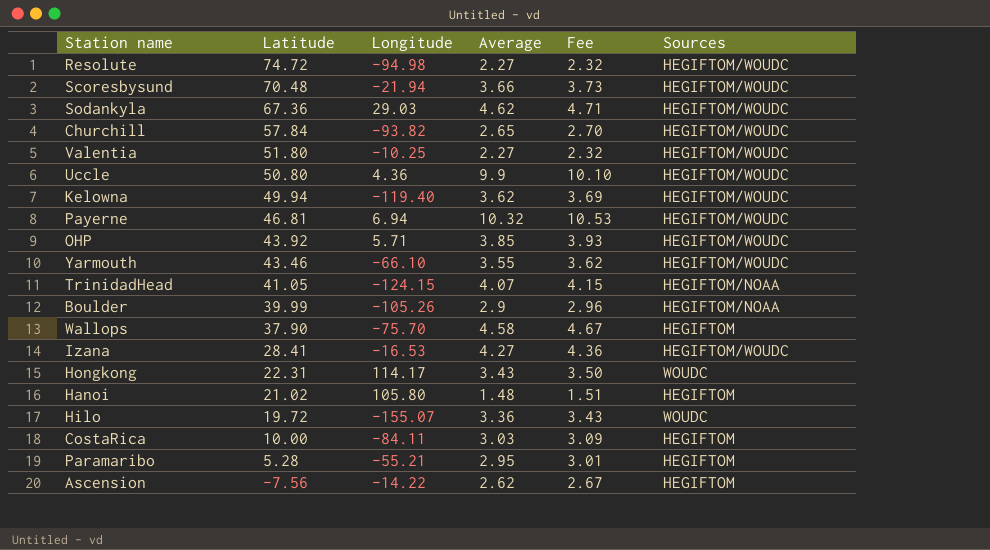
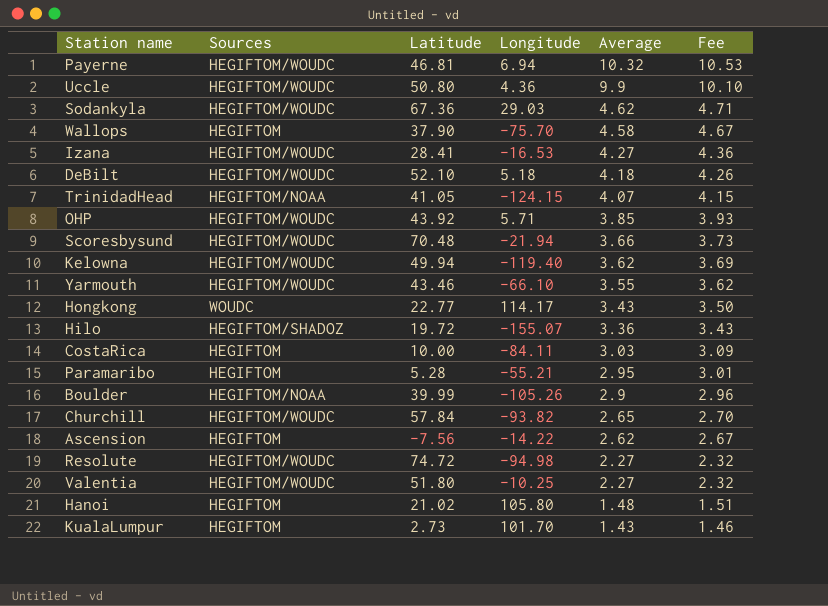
row order: Latitude descending -> Average descending
column Sources | position: 6 -> 2
row DeBilt: none -> HEGIFTOM/WOUDC | 52.10 | 5.18 | 4.18 | 4.26
Hongkong | Latitude: 22.31 -> 22.77
Hilo | Sources: WOUDC -> HEGIFTOM/SHADOZ
row KualaLumpur: none -> HEGIFTOM | 2.73 | 101.70 | 1.43 | 1.46

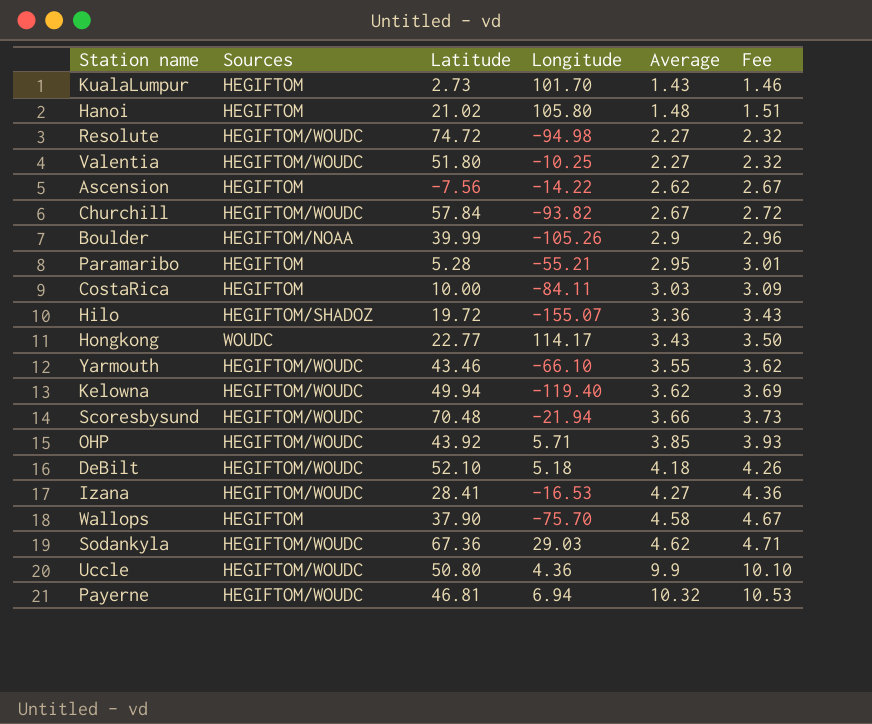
row order: Average descending -> Average ascending
row TrinidadHead: HEGIFTOM/NOAA | 41.05 | -124.15 | 4.07 | 4.15 -> none
Churchill | Average: 2.65 -> 2.67
Churchill | Fee: 2.70 -> 2.72

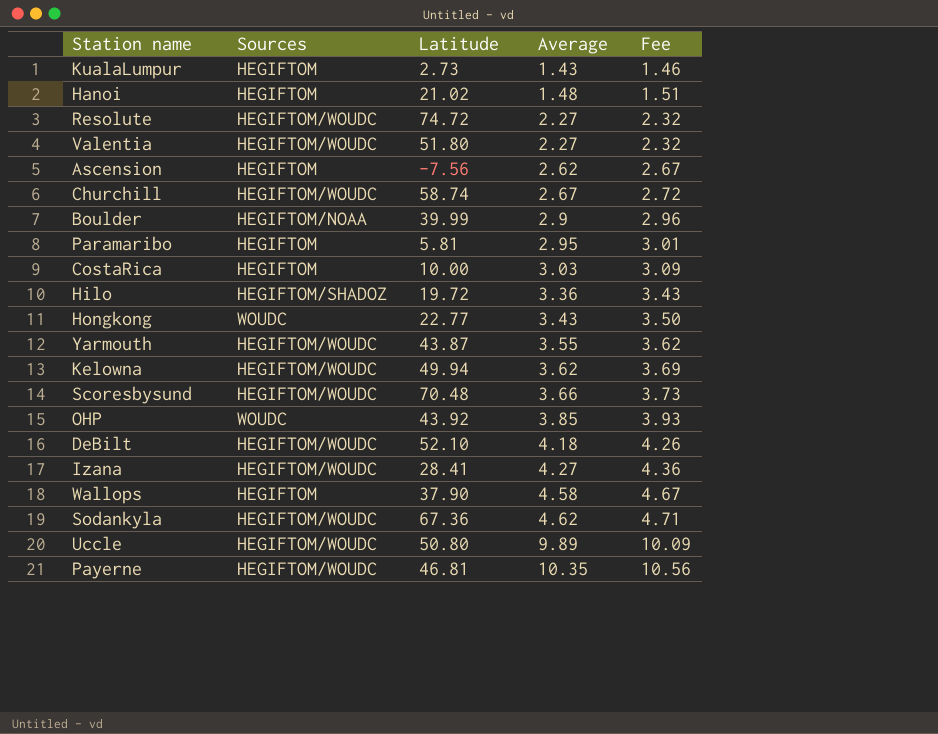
column Longitude | position: 4 -> none
Churchill | Latitude: 57.84 -> 58.74
Paramaribo | Latitude: 5.28 -> 5.81
Yarmouth | Latitude: 43.46 -> 43.87
OHP | Sources: HEGIFTOM/WOUDC -> WOUDC
Uccle | Average: 9.9 -> 9.89
Uccle | Fee: 10.10 -> 10.09
Payerne | Average: 10.32 -> 10.35
Payerne | Fee: 10.53 -> 10.56

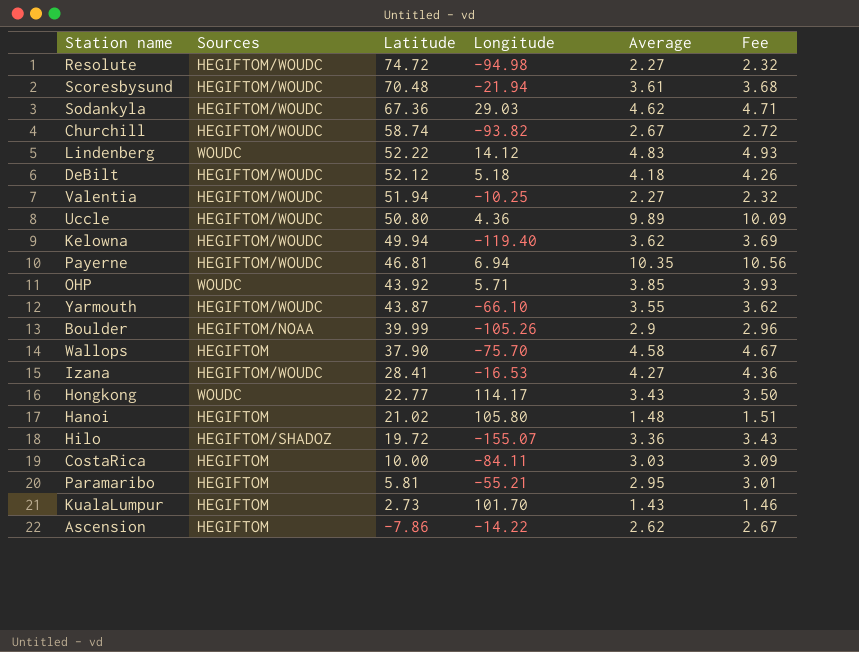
row order: Average ascending -> Latitude descending
column Longitude | position: none -> 4
Scoresbysund | Average: 3.66 -> 3.61
Scoresbysund | Fee: 3.73 -> 3.68
row Lindenberg: none -> WOUDC | 52.22 | 14.12 | 4.83 | 4.93
DeBilt | Latitude: 52.10 -> 52.12
Valentia | Latitude: 51.80 -> 51.94
Ascension | Latitude: -7.56 -> -7.86

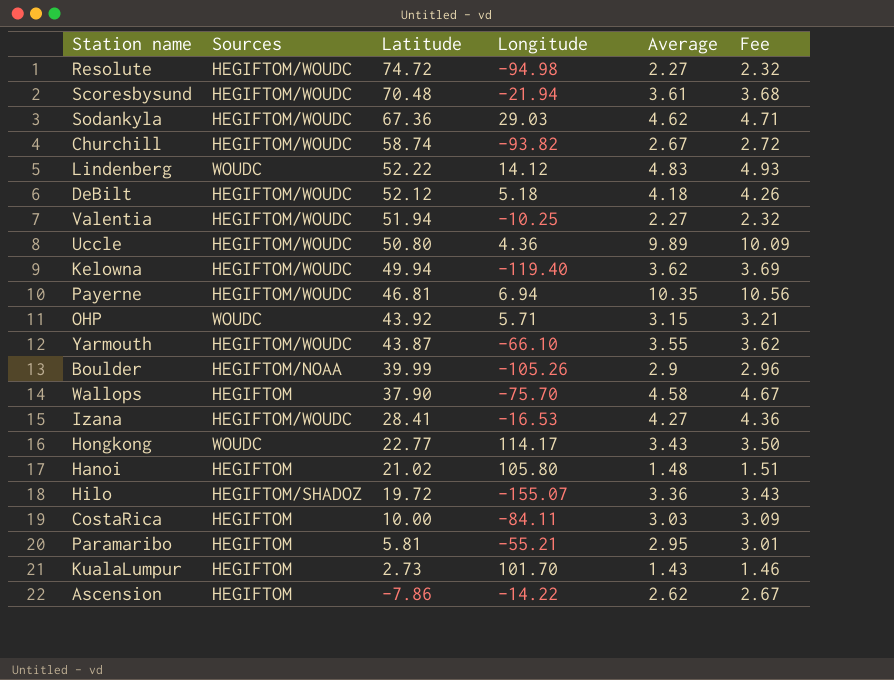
OHP | Average: 3.85 -> 3.15
OHP | Fee: 3.93 -> 3.21

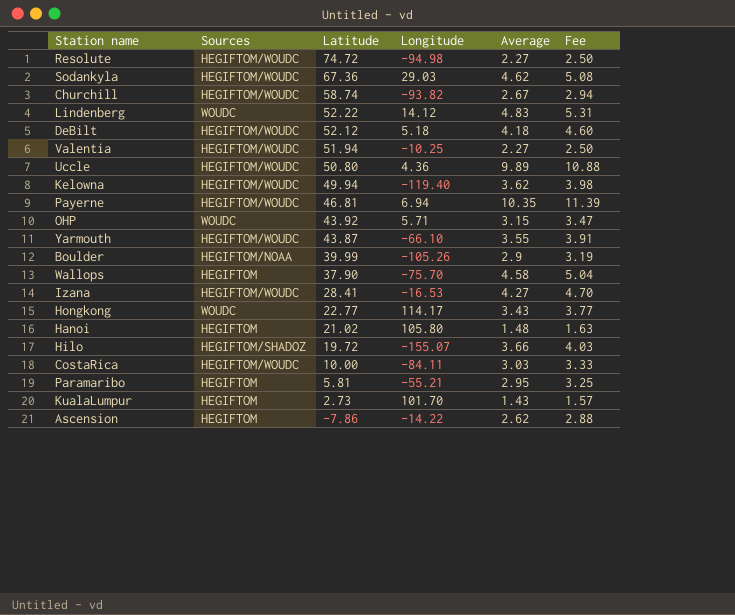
column Fee | formula: [Average] * 1.02 -> [Average] * 1.1
row Scoresbysund: HEGIFTOM/WOUDC | 70.48 | -21.94 | 3.61 | 3.68 -> none
Hilo | Average: 3.36 -> 3.66
CostaRica | Sources: HEGIFTOM -> HEGIFTOM/WOUDC

